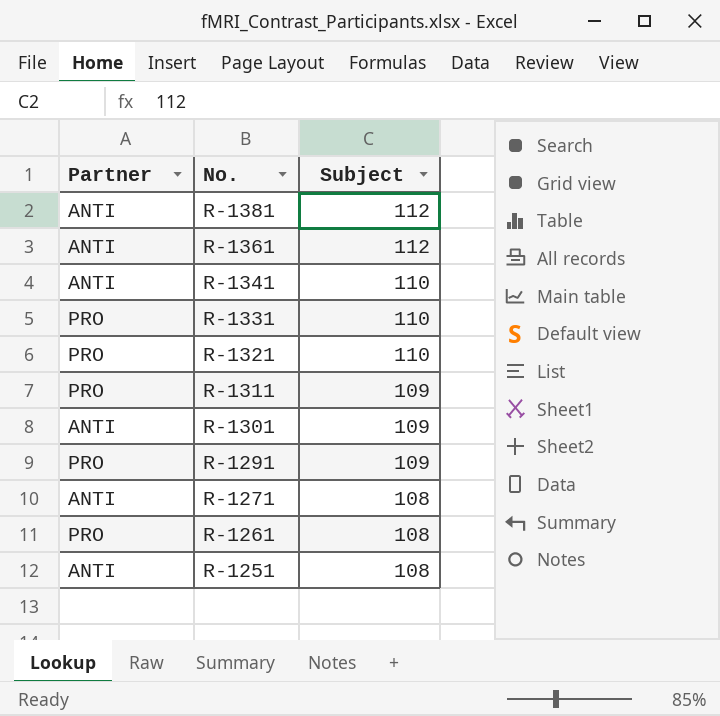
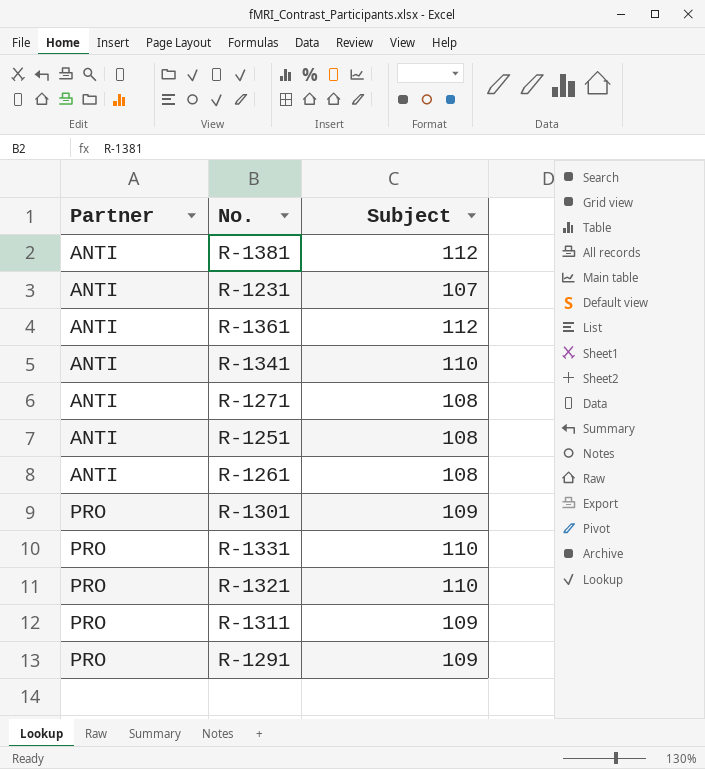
row order: No. descending -> Partner ascending
row R-1231: none -> ANTI | 107
R-1261 | Partner: PRO -> ANTI
R-1301 | Partner: ANTI -> PRO

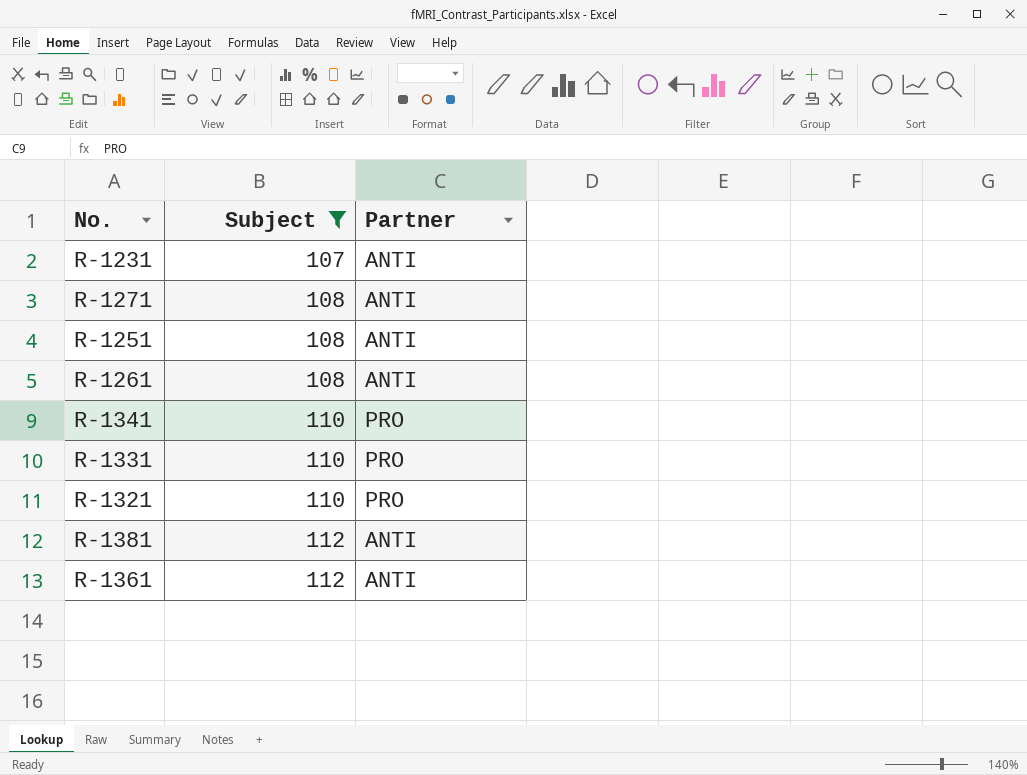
filter: none -> Subject != 109
row order: Partner ascending -> Subject ascending
column Partner | position: 1 -> 3
R-1341 | Partner: ANTI -> PRO

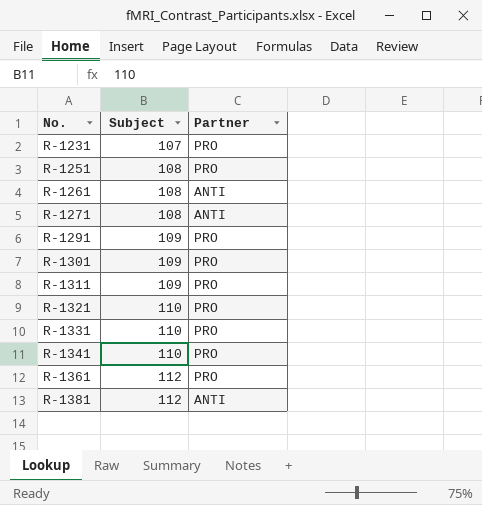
filter: Subject != 109 -> none
row order: Subject ascending -> No. ascending
R-1231 | Partner: ANTI -> PRO
R-1251 | Partner: ANTI -> PRO
R-1361 | Partner: ANTI -> PRO

